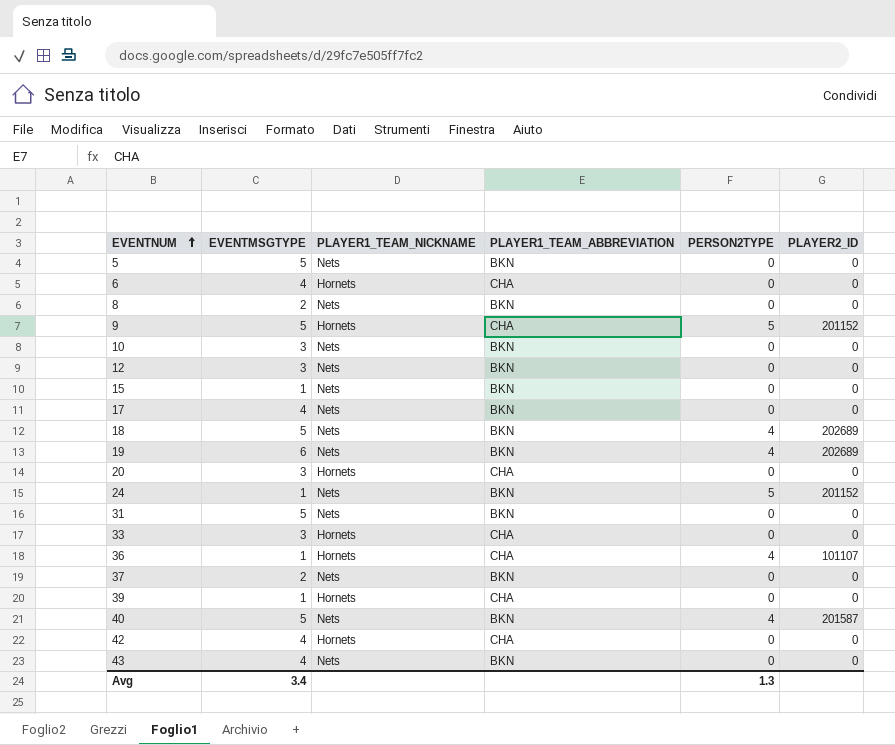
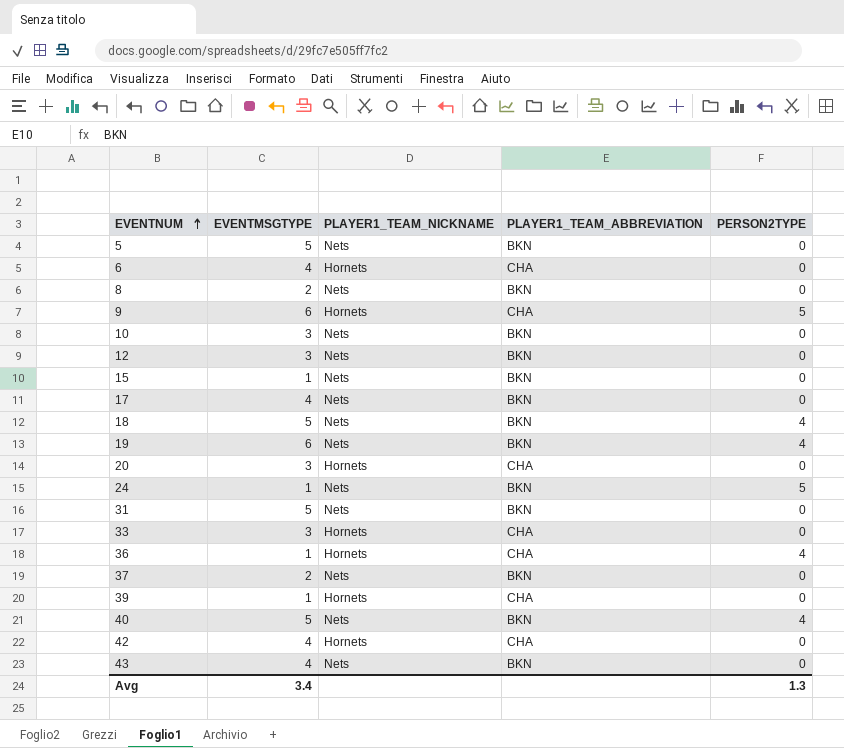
column PLAYER2_ID | position: 6 -> none
9 | EVENTMSGTYPE: 5 -> 6

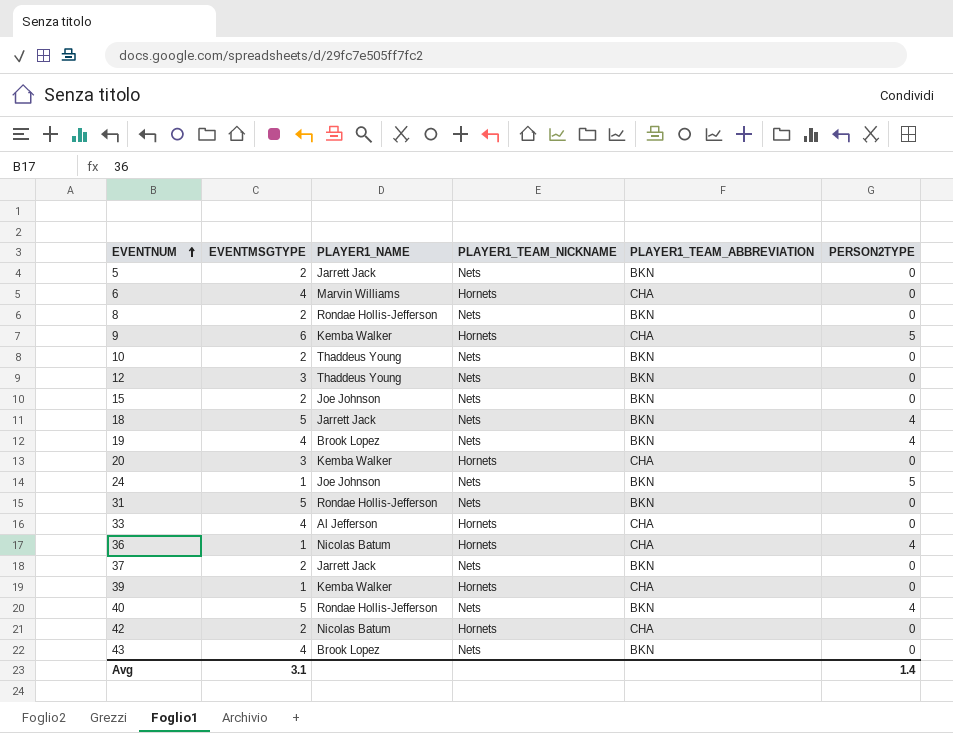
column PLAYER1_NAME | position: none -> 3
row 17: 4 | Nets | BKN | 0 -> none
5 | EVENTMSGTYPE: 5 -> 2
10 | EVENTMSGTYPE: 3 -> 2
15 | EVENTMSGTYPE: 1 -> 2
19 | EVENTMSGTYPE: 6 -> 4
33 | EVENTMSGTYPE: 3 -> 4
42 | EVENTMSGTYPE: 4 -> 2
Avg | EVENTMSGTYPE: 3.4 -> 3.1
Avg | PERSON2TYPE: 1.3 -> 1.4

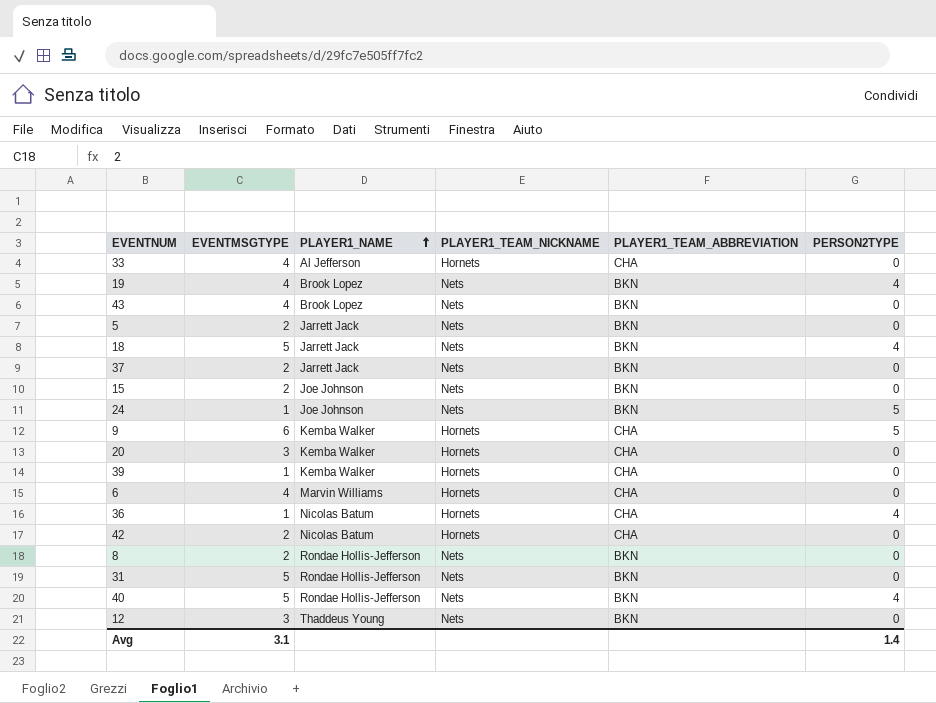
row order: EVENTNUM ascending -> PLAYER1_NAME ascending
row 10: 2 | Thaddeus Young | Nets | BKN | 0 -> none

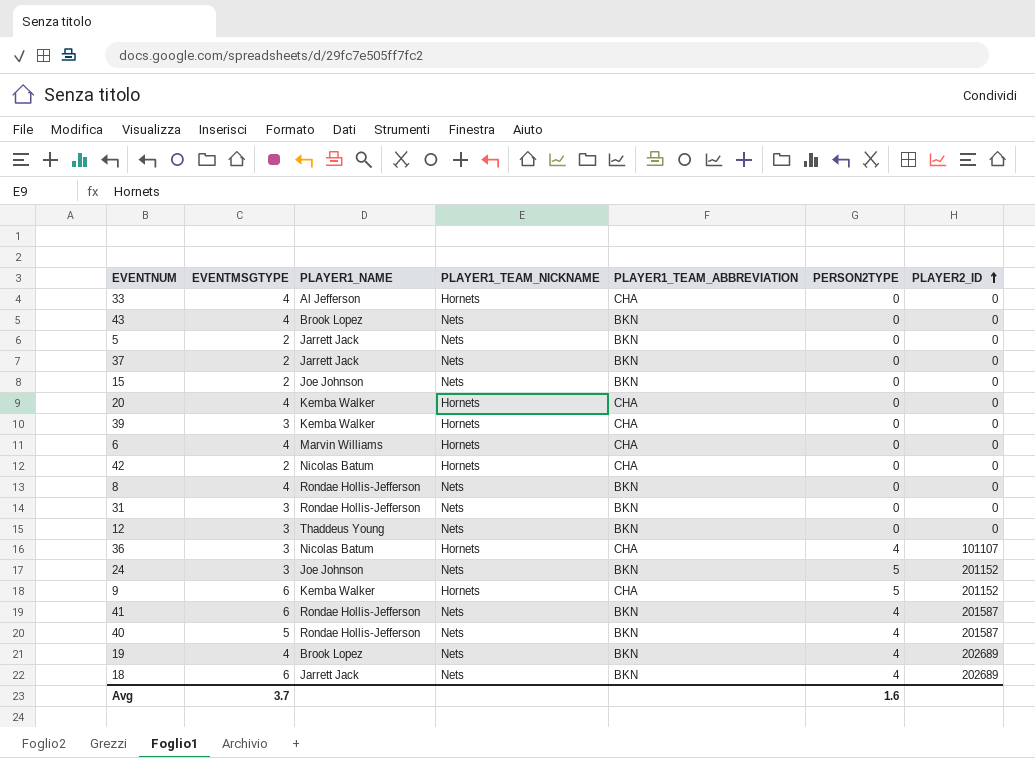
row order: PLAYER1_NAME ascending -> PLAYER2_ID ascending
column PLAYER2_ID | position: none -> 7
20 | EVENTMSGTYPE: 3 -> 4
39 | EVENTMSGTYPE: 1 -> 3
8 | EVENTMSGTYPE: 2 -> 4
31 | EVENTMSGTYPE: 5 -> 3
36 | EVENTMSGTYPE: 1 -> 3
24 | EVENTMSGTYPE: 1 -> 3
row 41: none -> 6 | Rondae Hollis-Jefferson | Nets | BKN | 4 | 201587
18 | EVENTMSGTYPE: 5 -> 6
Avg | EVENTMSGTYPE: 3.1 -> 3.7
Avg | PERSON2TYPE: 1.4 -> 1.6

